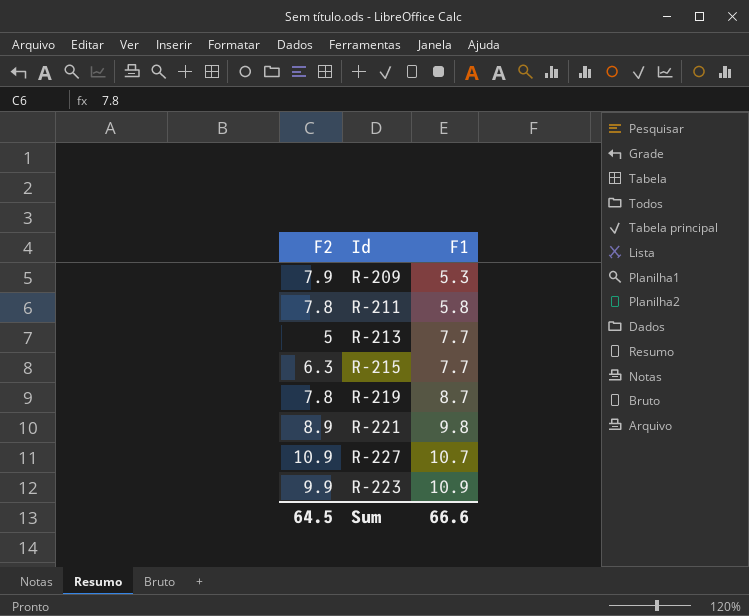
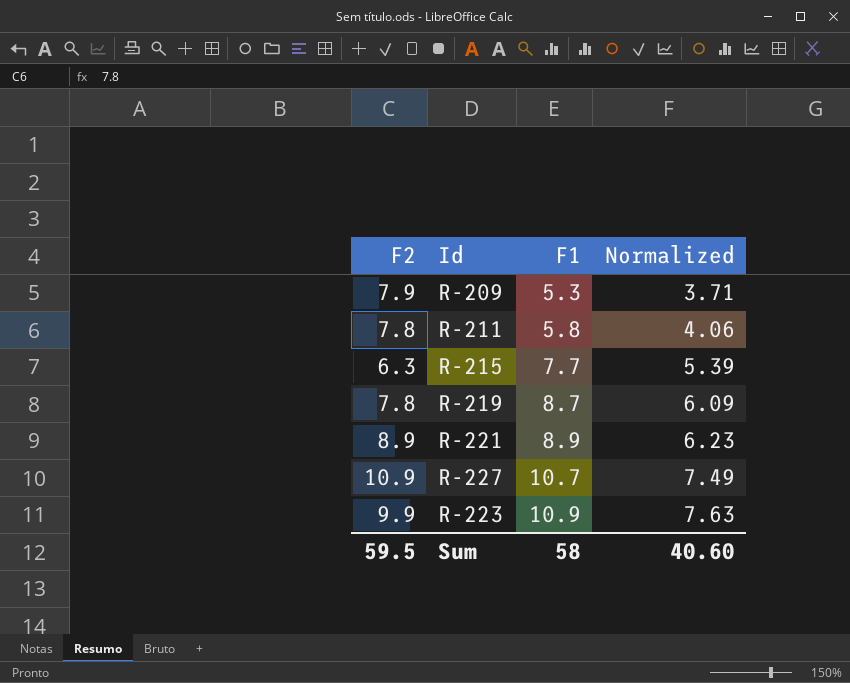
column Normalized | formula: none -> [F1] * 0.7
row R-213: 5 | 7.7 -> none
R-221 | F1: 9.8 -> 8.9
Sum | F2: 64.5 -> 59.5
Sum | F1: 66.6 -> 58

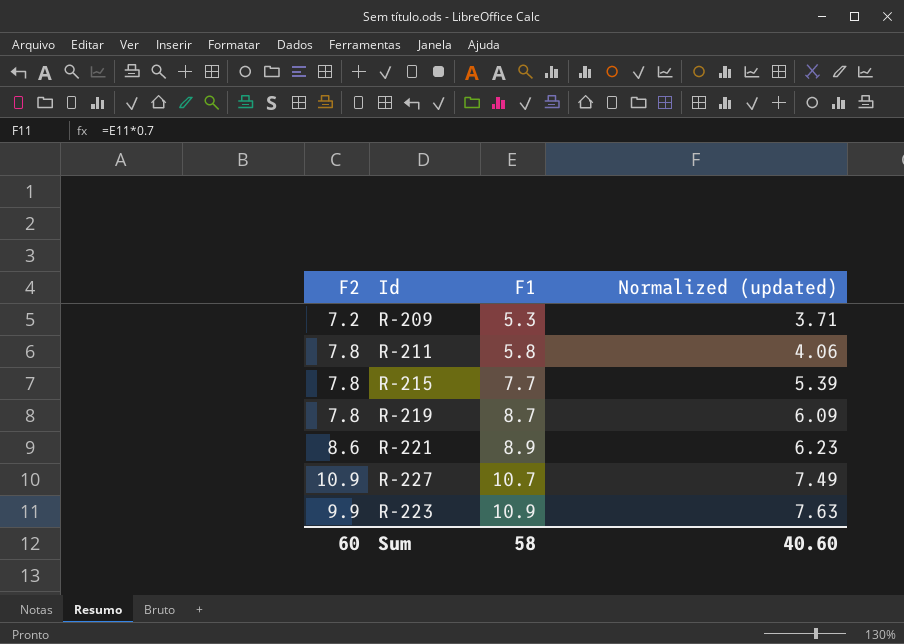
column name: Normalized -> Normalized (updated)
R-209 | F2: 7.9 -> 7.2
R-215 | F2: 6.3 -> 7.8
R-221 | F2: 8.9 -> 8.6
Sum | F2: 59.5 -> 60

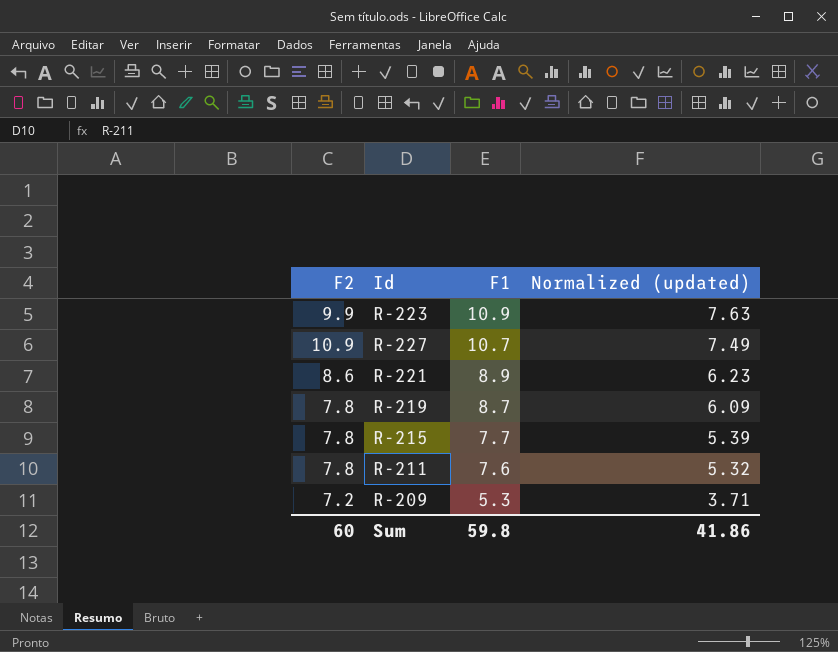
row order: F1 ascending -> F1 descending
R-211 | F1: 5.8 -> 7.6
R-211 | Normalized (updated): 4.06 -> 5.32
Sum | F1: 58 -> 59.8
Sum | Normalized (updated): 40.60 -> 41.86

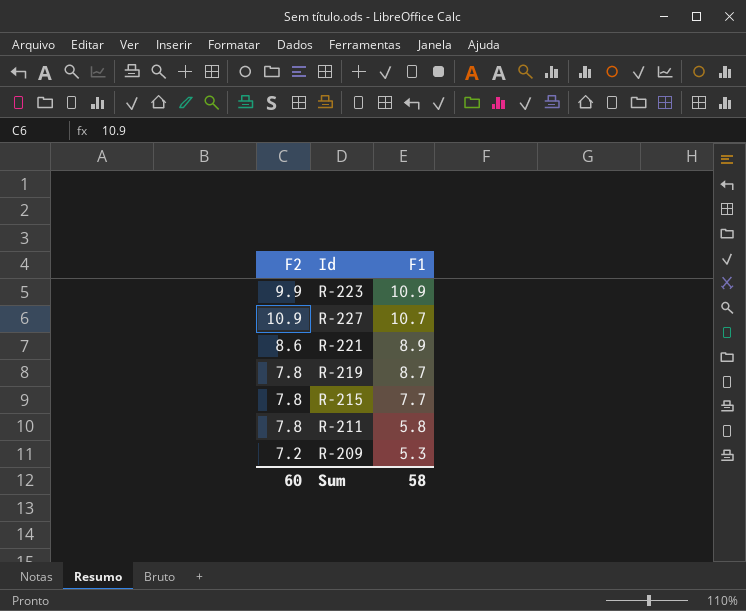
column Normalized (updated) | formula: [F1] * 0.7 -> none
R-211 | F1: 7.6 -> 5.8
Sum | F1: 59.8 -> 58

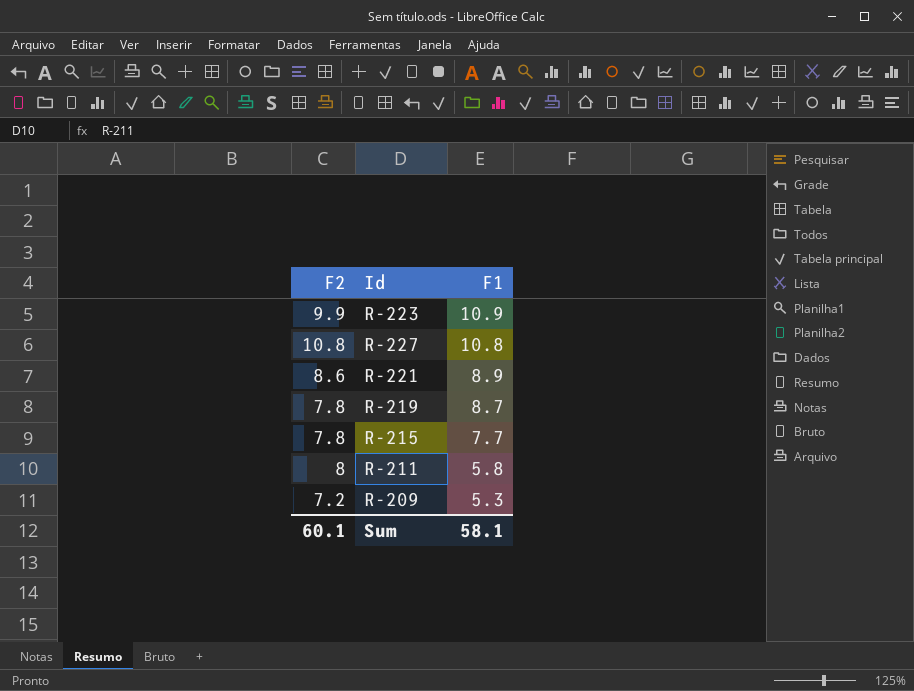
R-227 | F2: 10.9 -> 10.8
R-227 | F1: 10.7 -> 10.8
R-211 | F2: 7.8 -> 8
Sum | F2: 60 -> 60.1
Sum | F1: 58 -> 58.1

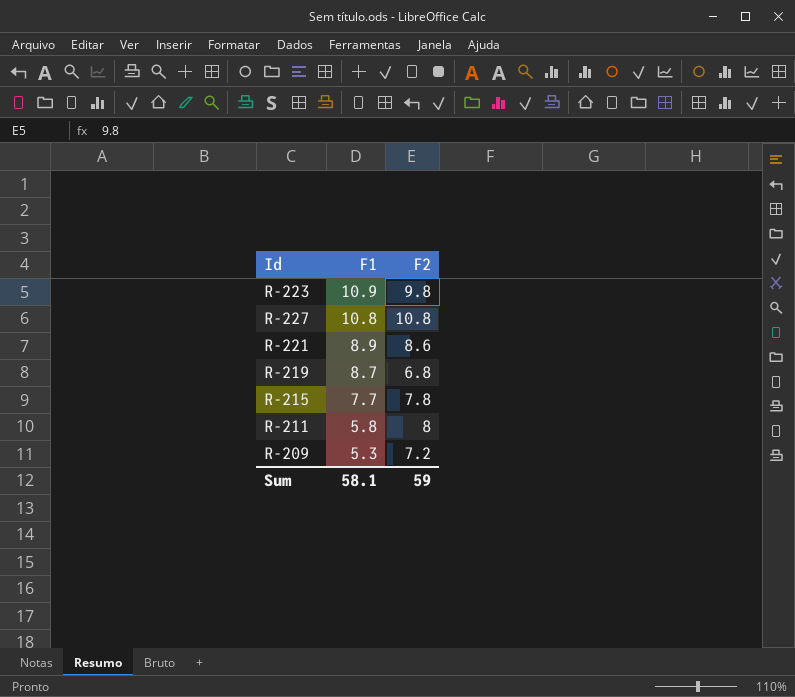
column F2 | position: 1 -> 3
R-223 | F2: 9.9 -> 9.8
R-219 | F2: 7.8 -> 6.8
Sum | F2: 60.1 -> 59

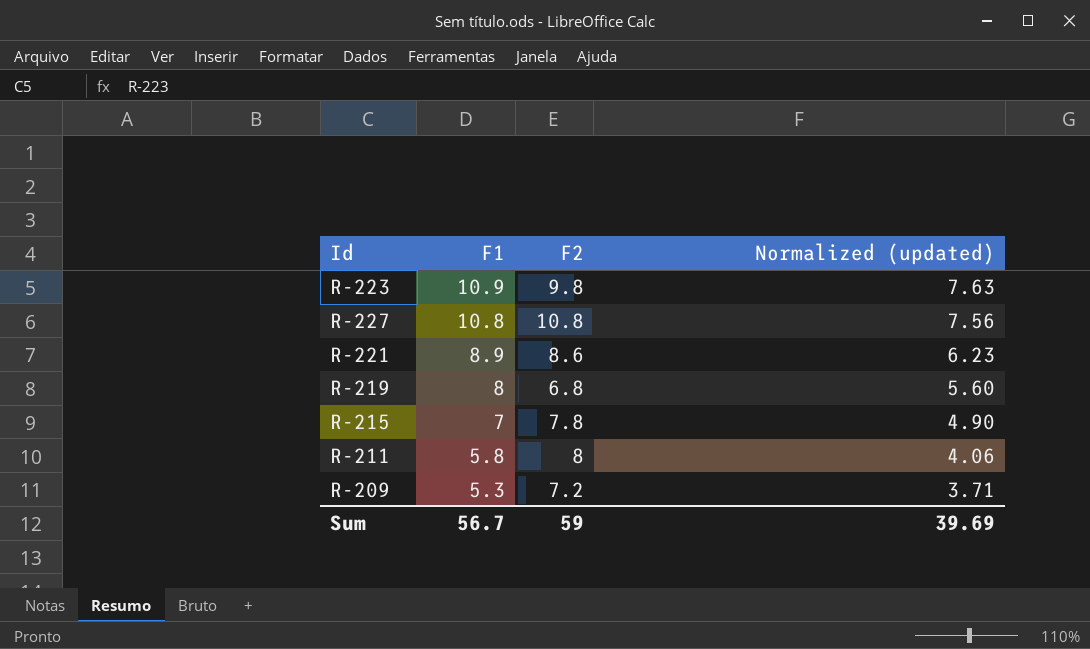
column Normalized (updated) | formula: none -> [F1] * 0.7
R-219 | F1: 8.7 -> 8
R-215 | F1: 7.7 -> 7
Sum | F1: 58.1 -> 56.7

